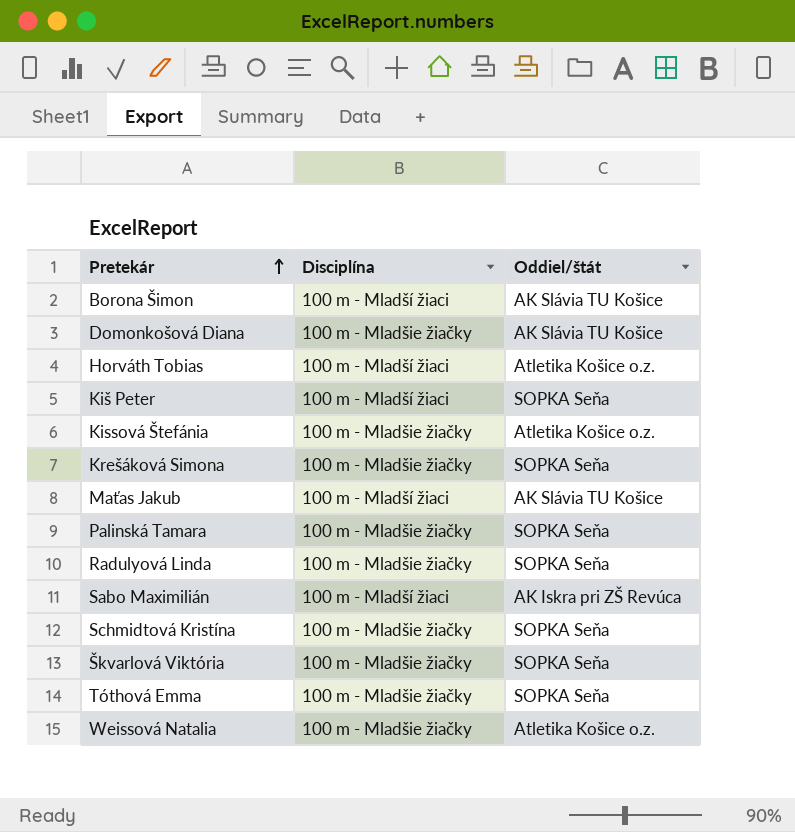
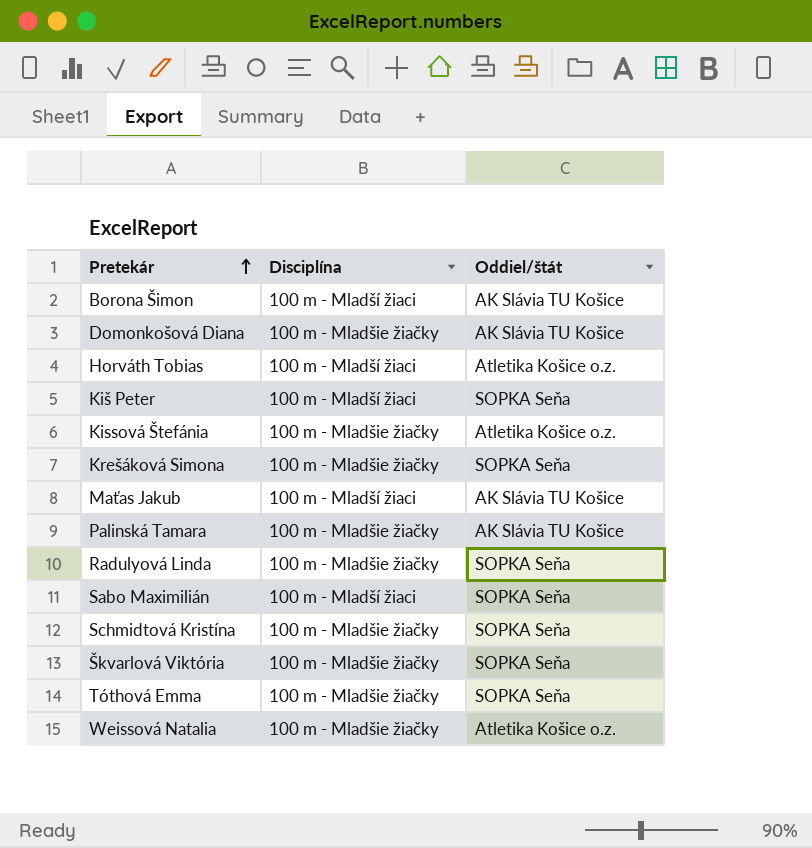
Palinská Tamara | Oddiel/štát: SOPKA Seňa -> AK Slávia TU Košice
Sabo Maximilián | Oddiel/štát: AK Iskra pri ZŠ Revúca -> SOPKA Seňa

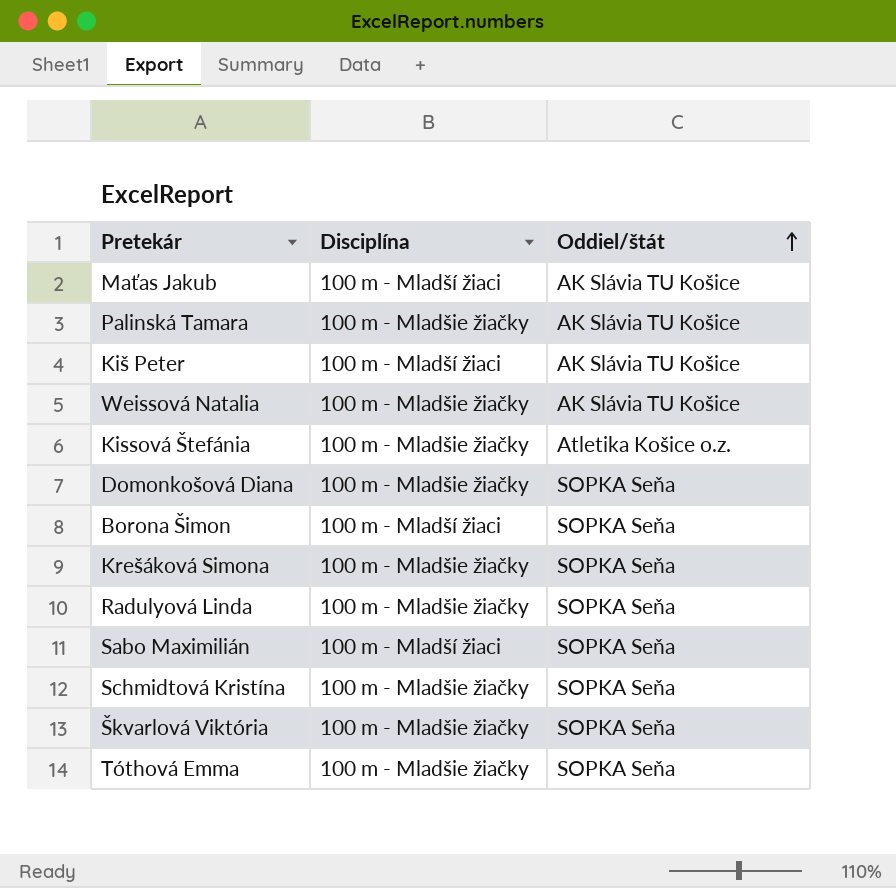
row order: Pretekár ascending -> Oddiel/štát ascending
row Horváth Tobias: 100 m - Mladší žiaci | Atletika Košice o.z. -> none
Kiš Peter | Oddiel/štát: SOPKA Seňa -> AK Slávia TU Košice
Weissová Natalia | Oddiel/štát: Atletika Košice o.z. -> AK Slávia TU Košice
Domonkošová Diana | Oddiel/štát: AK Slávia TU Košice -> SOPKA Seňa
Borona Šimon | Oddiel/štát: AK Slávia TU Košice -> SOPKA Seňa

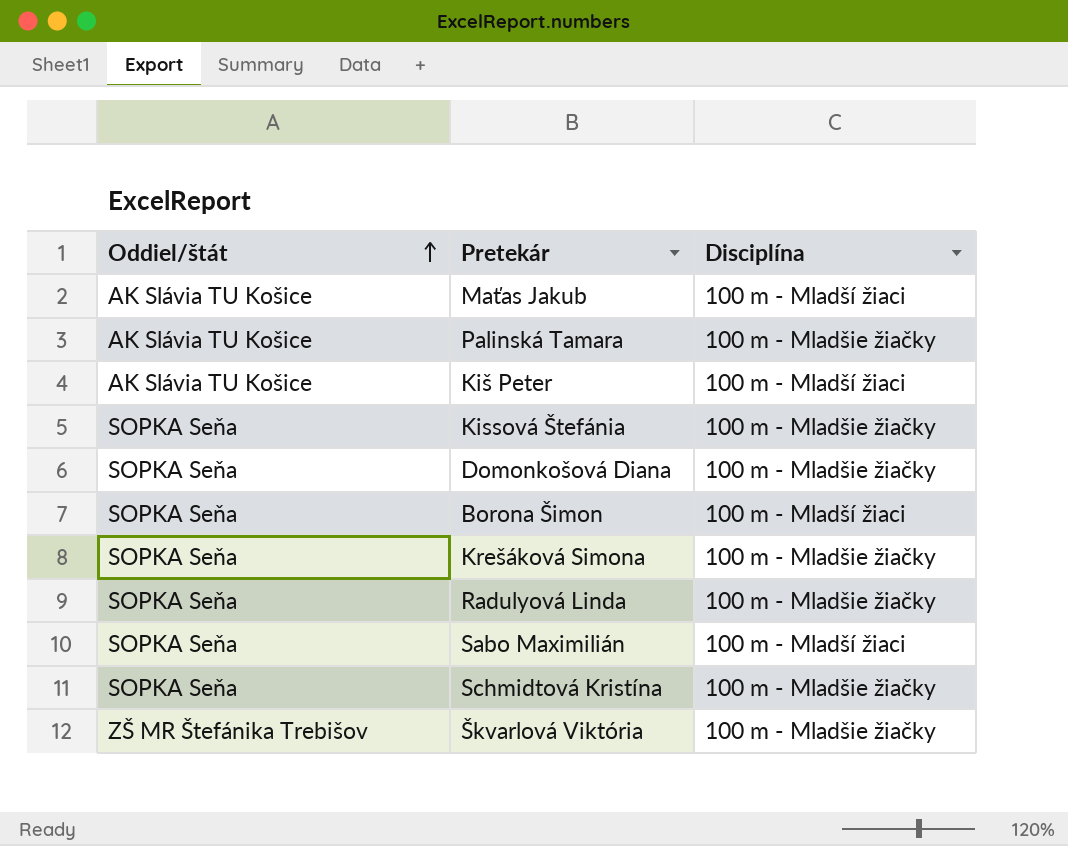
column Oddiel/štát | position: 3 -> 1
row Weissová Natalia: 100 m - Mladšie žiačky | AK Slávia TU Košice -> none
row Tóthová Emma: 100 m - Mladšie žiačky | SOPKA Seňa -> none
Kissová Štefánia | Oddiel/štát: Atletika Košice o.z. -> SOPKA Seňa
Škvarlová Viktória | Oddiel/štát: SOPKA Seňa -> ZŠ MR Štefánika Trebišov

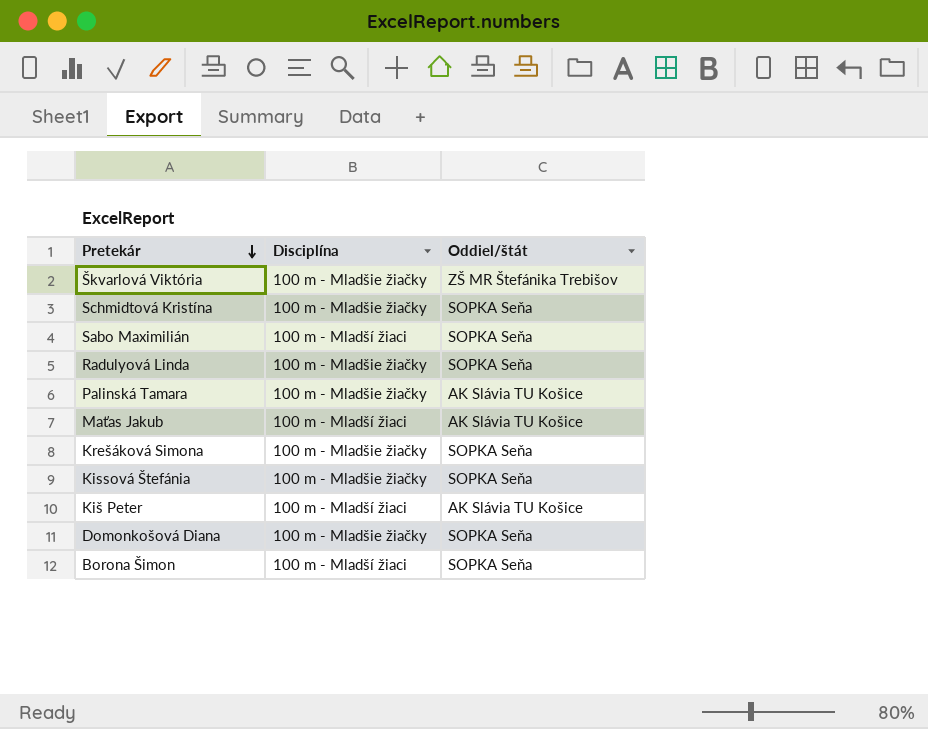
row order: Oddiel/štát ascending -> Pretekár descending
column Oddiel/štát | position: 1 -> 3

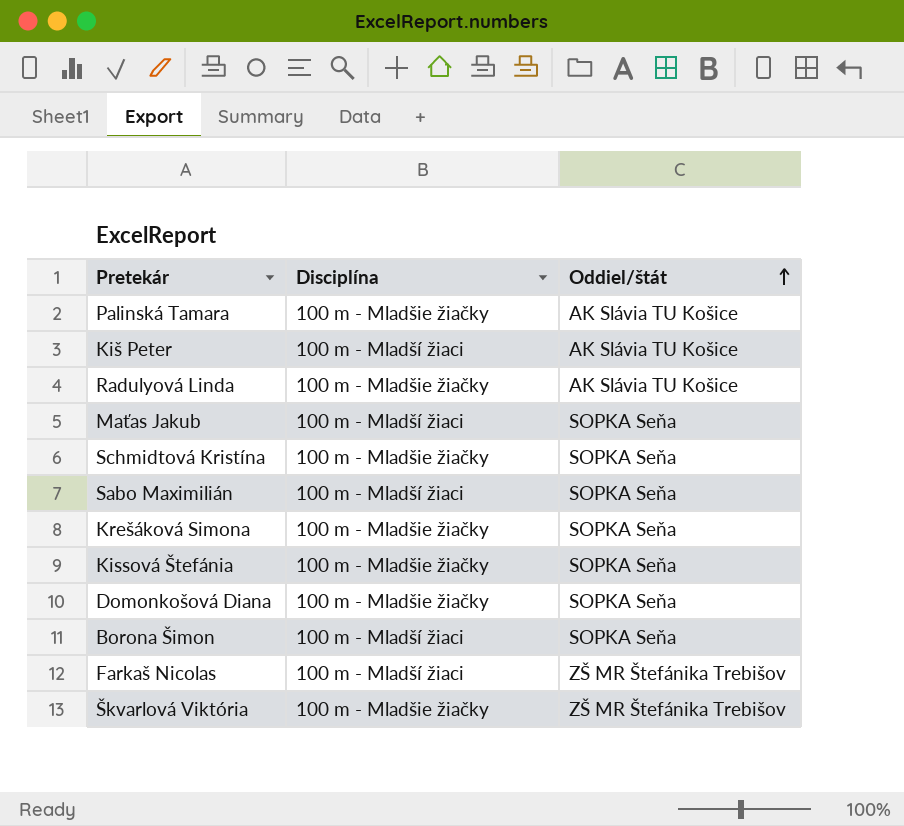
row order: Pretekár descending -> Oddiel/štát ascending
Radulyová Linda | Oddiel/štát: SOPKA Seňa -> AK Slávia TU Košice
Maťas Jakub | Oddiel/štát: AK Slávia TU Košice -> SOPKA Seňa
row Farkaš Nicolas: none -> 100 m - Mladší žiaci | ZŠ MR Štefánika Trebišov

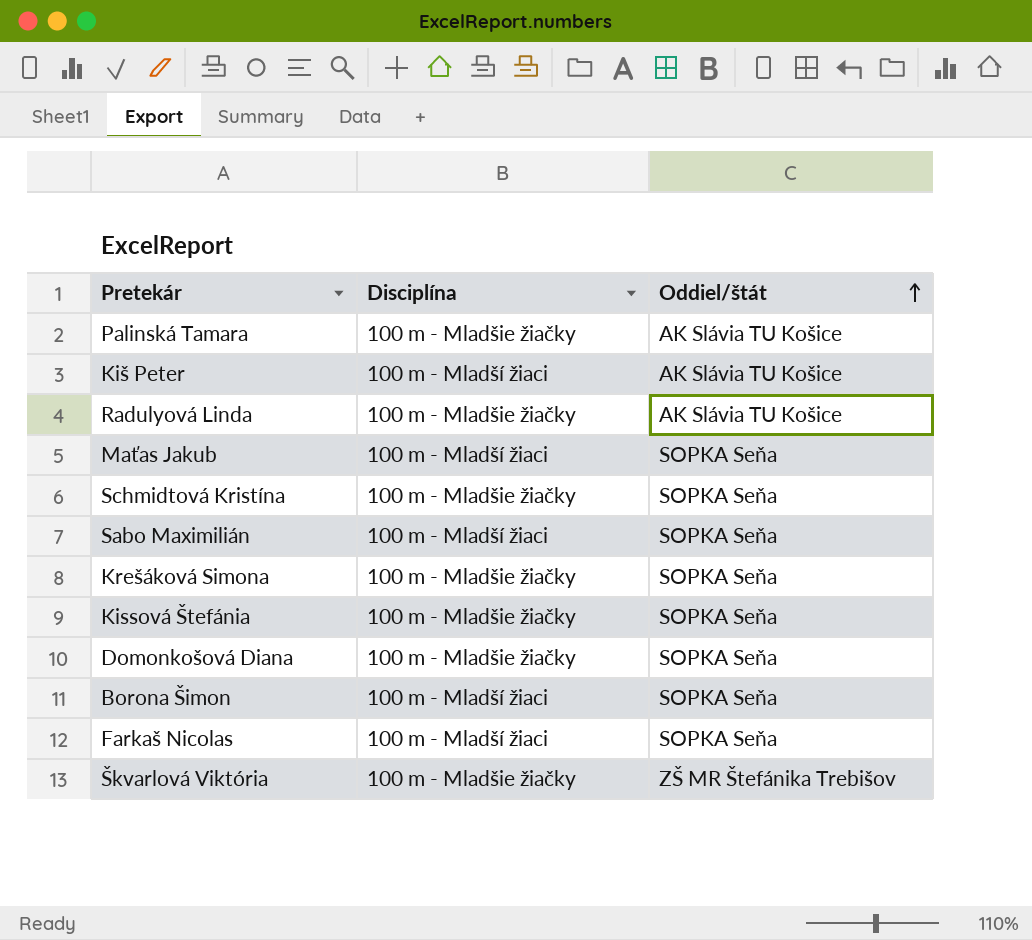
Farkaš Nicolas | Oddiel/štát: ZŠ MR Štefánika Trebišov -> SOPKA Seňa

